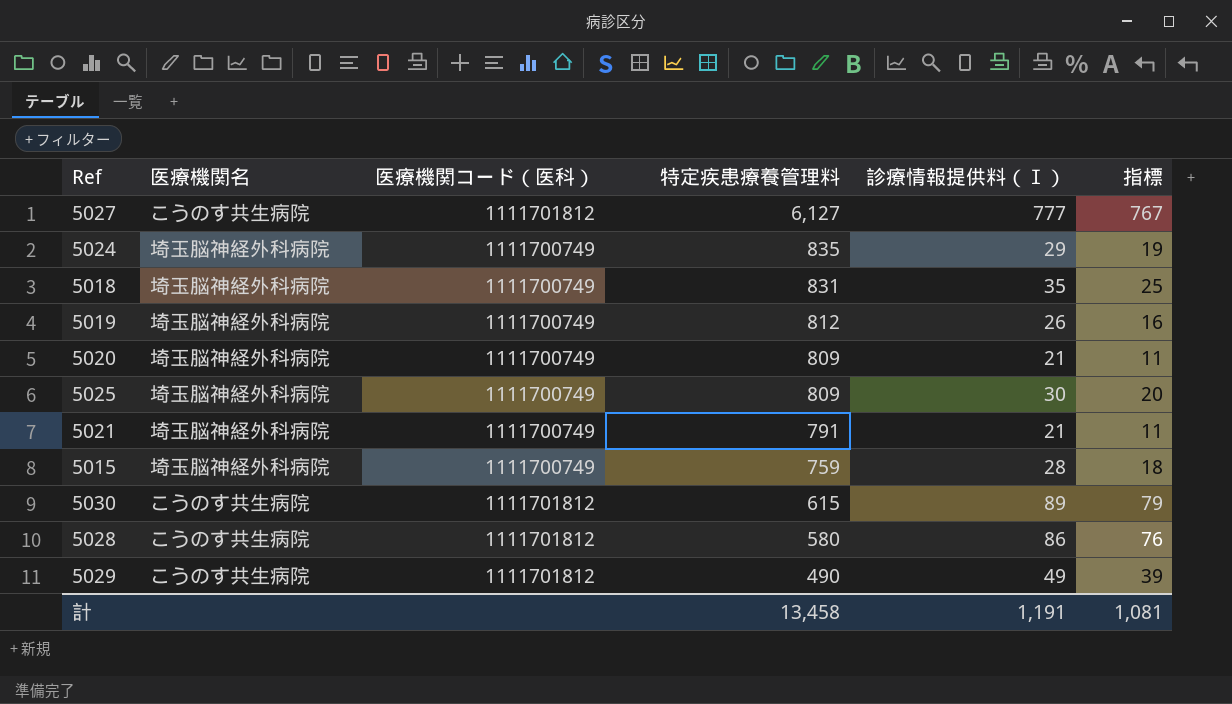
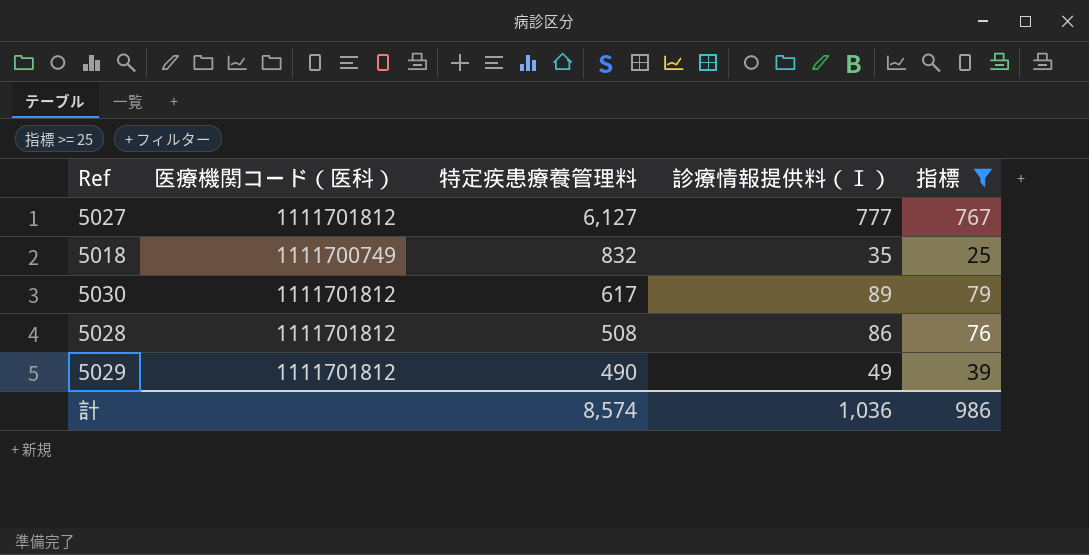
filter: none -> 指標 >= 25
column 医療機関名 | position: 2 -> none
5018 | 特定疾患療養管理料: 831 -> 832
5030 | 特定疾患療養管理料: 615 -> 617
5028 | 特定疾患療養管理料: 580 -> 508
計 | 特定疾患療養管理料: 13,458 -> 8,574
計 | 診療情報提供料（Ⅰ）: 1,191 -> 1,036
計 | 指標: 1,081 -> 986

